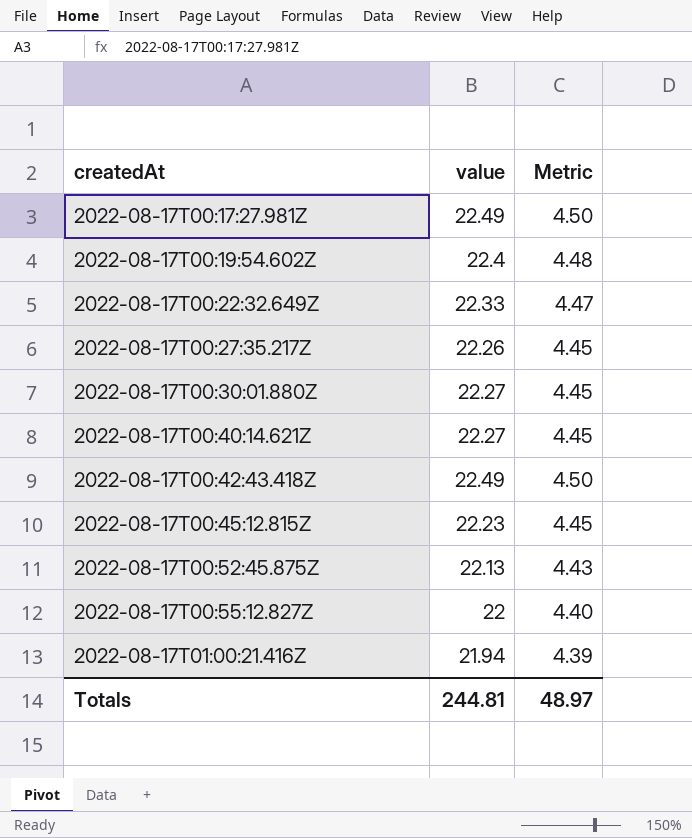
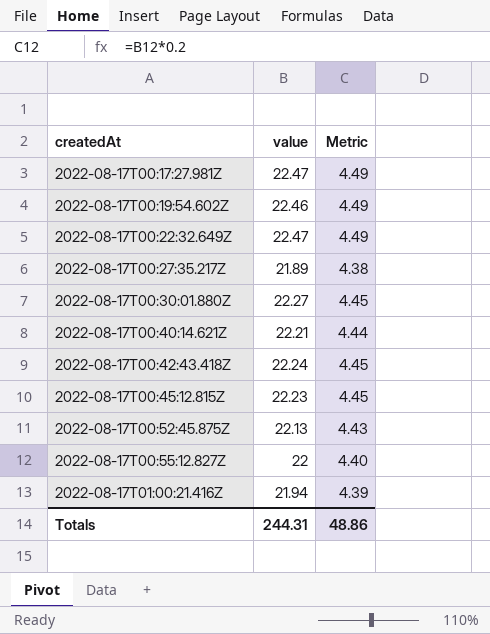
2022-08-17T00:17:27.981Z | value: 22.49 -> 22.47
2022-08-17T00:17:27.981Z | Metric: 4.50 -> 4.49
2022-08-17T00:19:54.602Z | value: 22.4 -> 22.46
2022-08-17T00:19:54.602Z | Metric: 4.48 -> 4.49
2022-08-17T00:22:32.649Z | value: 22.33 -> 22.47
2022-08-17T00:22:32.649Z | Metric: 4.47 -> 4.49
2022-08-17T00:27:35.217Z | value: 22.26 -> 21.89
2022-08-17T00:27:35.217Z | Metric: 4.45 -> 4.38
2022-08-17T00:40:14.621Z | value: 22.27 -> 22.21
2022-08-17T00:40:14.621Z | Metric: 4.45 -> 4.44
2022-08-17T00:42:43.418Z | value: 22.49 -> 22.24
2022-08-17T00:42:43.418Z | Metric: 4.50 -> 4.45
Totals | value: 244.81 -> 244.31
Totals | Metric: 48.97 -> 48.86

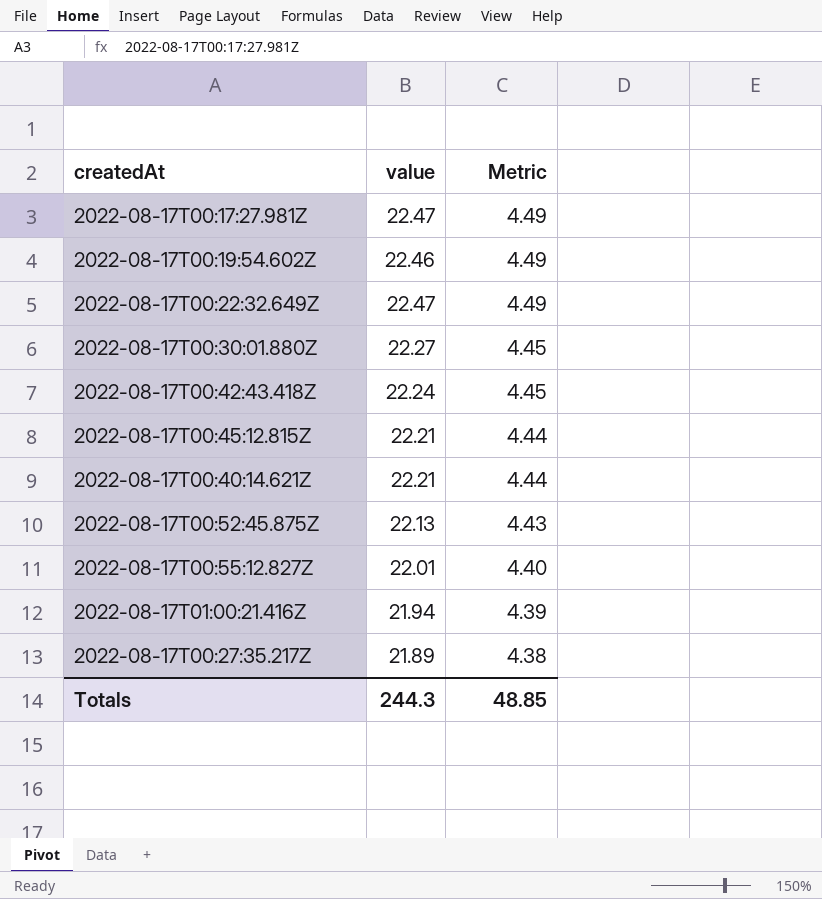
row order: createdAt ascending -> Metric descending
2022-08-17T00:45:12.815Z | value: 22.23 -> 22.21
2022-08-17T00:45:12.815Z | Metric: 4.45 -> 4.44
2022-08-17T00:55:12.827Z | value: 22 -> 22.01
Totals | value: 244.31 -> 244.3
Totals | Metric: 48.86 -> 48.85

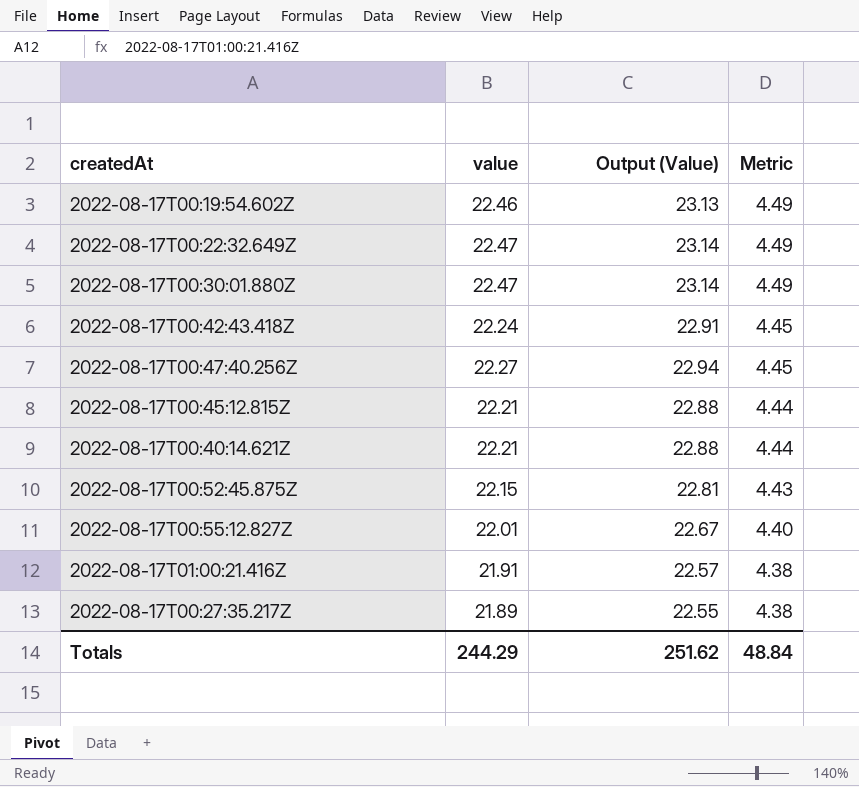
column Output (Value) | formula: none -> [value] * 1.03
row 2022-08-17T00:17:27.981Z: 22.47 | 4.49 -> none
2022-08-17T00:30:01.880Z | value: 22.27 -> 22.47
2022-08-17T00:30:01.880Z | Metric: 4.45 -> 4.49
row 2022-08-17T00:47:40.256Z: none -> 22.27 | 22.94 | 4.45
2022-08-17T00:52:45.875Z | value: 22.13 -> 22.15
2022-08-17T01:00:21.416Z | value: 21.94 -> 21.91
2022-08-17T01:00:21.416Z | Metric: 4.39 -> 4.38
Totals | value: 244.3 -> 244.29
Totals | Metric: 48.85 -> 48.84

